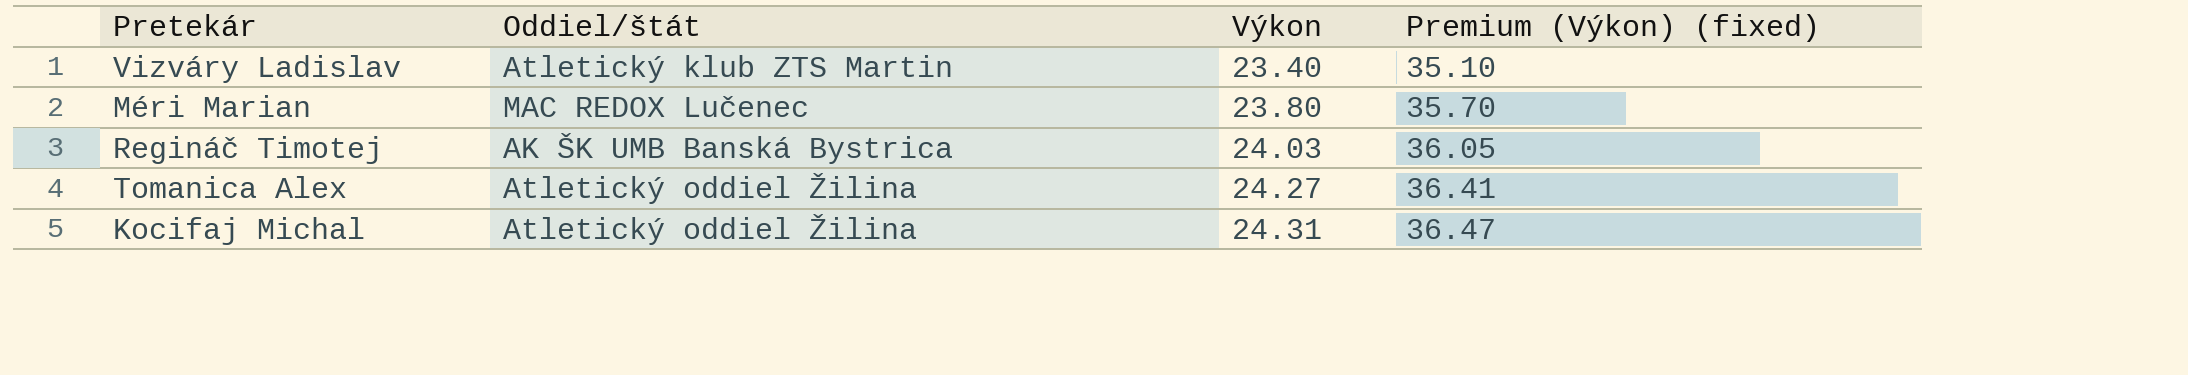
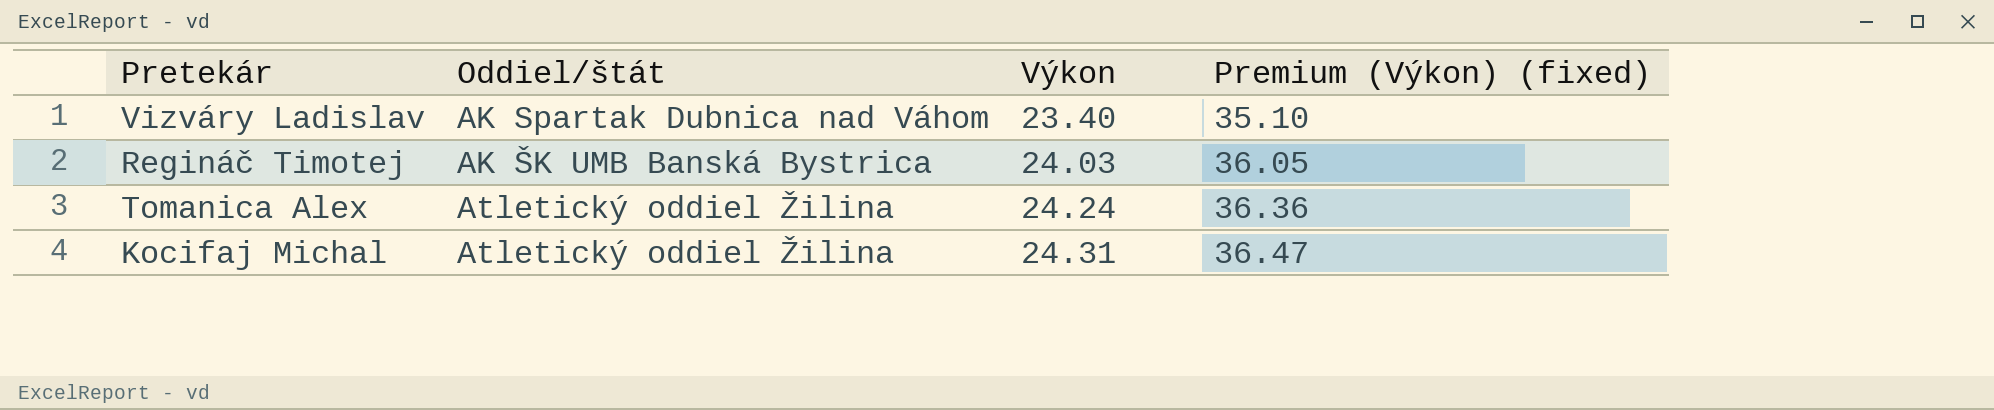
row Méri Marian: MAC REDOX Lučenec | 23.80 | 35.70 -> none
Vizváry Ladislav | Oddiel/štát: Atletický klub ZTS Martin -> AK Spartak Dubnica nad Váhom
Tomanica Alex | Výkon: 24.27 -> 24.24
Tomanica Alex | Premium (Výkon) (fixed): 36.41 -> 36.36

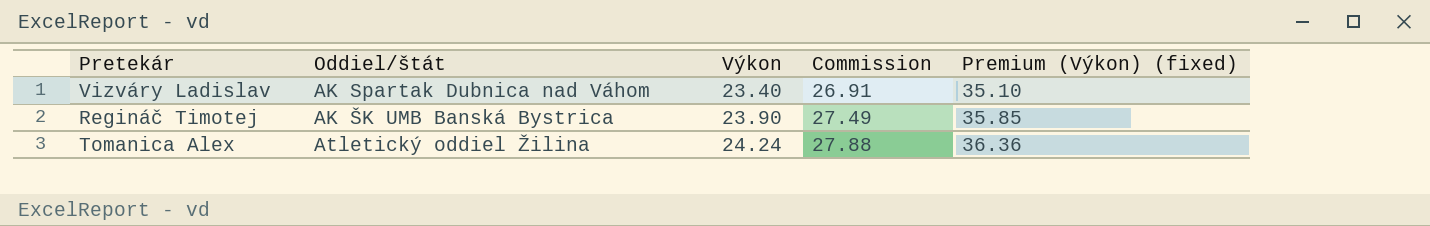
column Commission | formula: none -> [Výkon] * 1.15
row Kocifaj Michal: Atletický oddiel Žilina | 24.31 | 36.47 -> none
Regináč Timotej | Výkon: 24.03 -> 23.90
Regináč Timotej | Premium (Výkon) (fixed): 36.05 -> 35.85

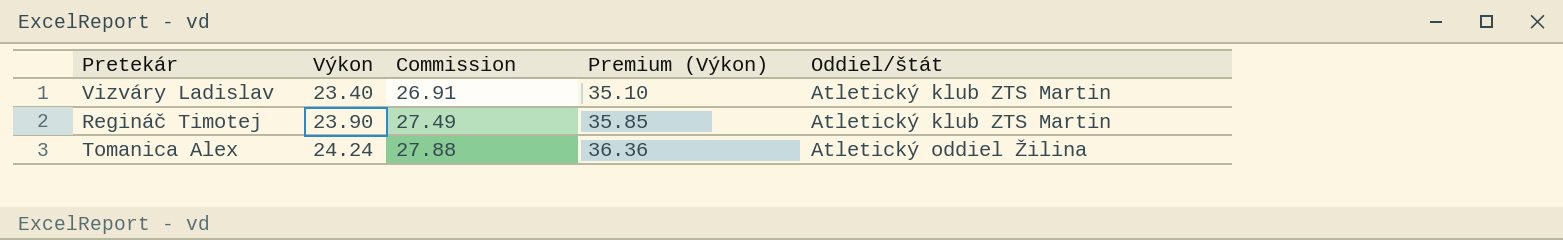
column name: Premium (Výkon) (fixed) -> Premium (Výkon)
column Oddiel/štát | position: 2 -> 5
Vizváry Ladislav | Oddiel/štát: AK Spartak Dubnica nad Váhom -> Atletický klub ZTS Martin
Regináč Timotej | Oddiel/štát: AK ŠK UMB Banská Bystrica -> Atletický klub ZTS Martin

